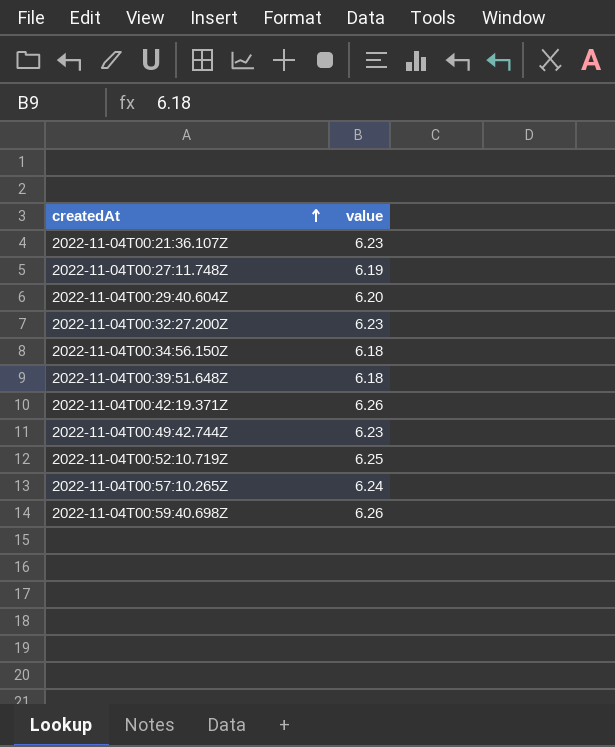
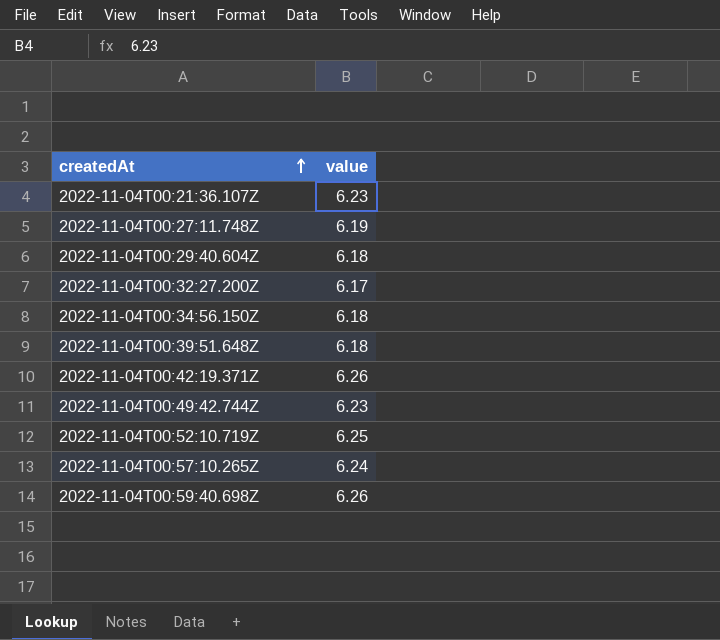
2022-11-04T00:29:40.604Z | value: 6.20 -> 6.18
2022-11-04T00:32:27.200Z | value: 6.23 -> 6.17

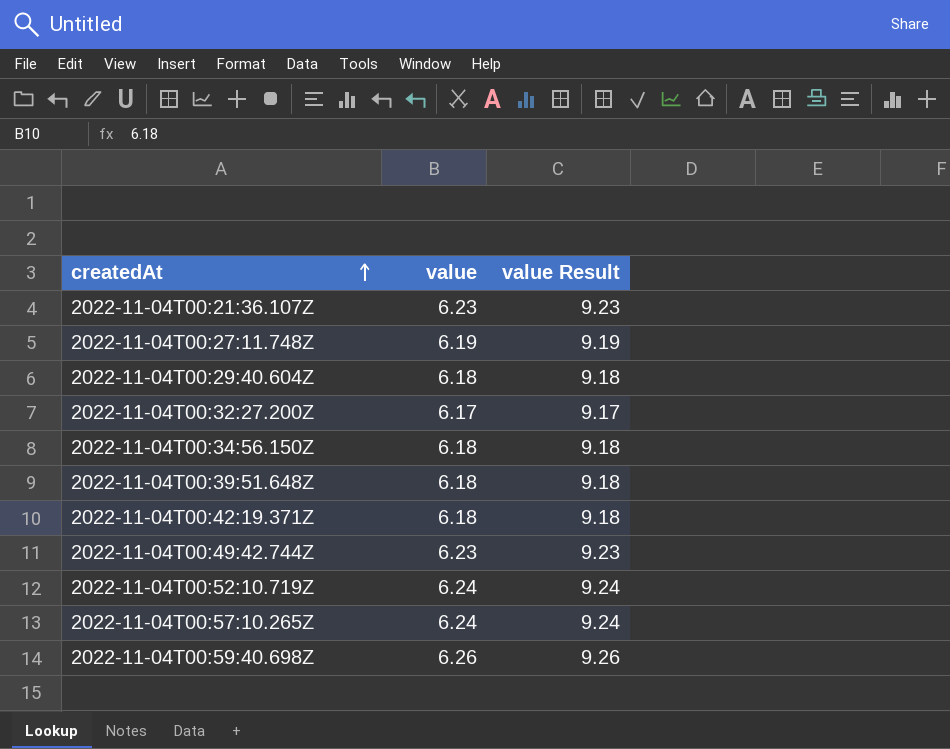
column value Result | formula: none -> [value] + 3
2022-11-04T00:42:19.371Z | value: 6.26 -> 6.18
2022-11-04T00:52:10.719Z | value: 6.25 -> 6.24

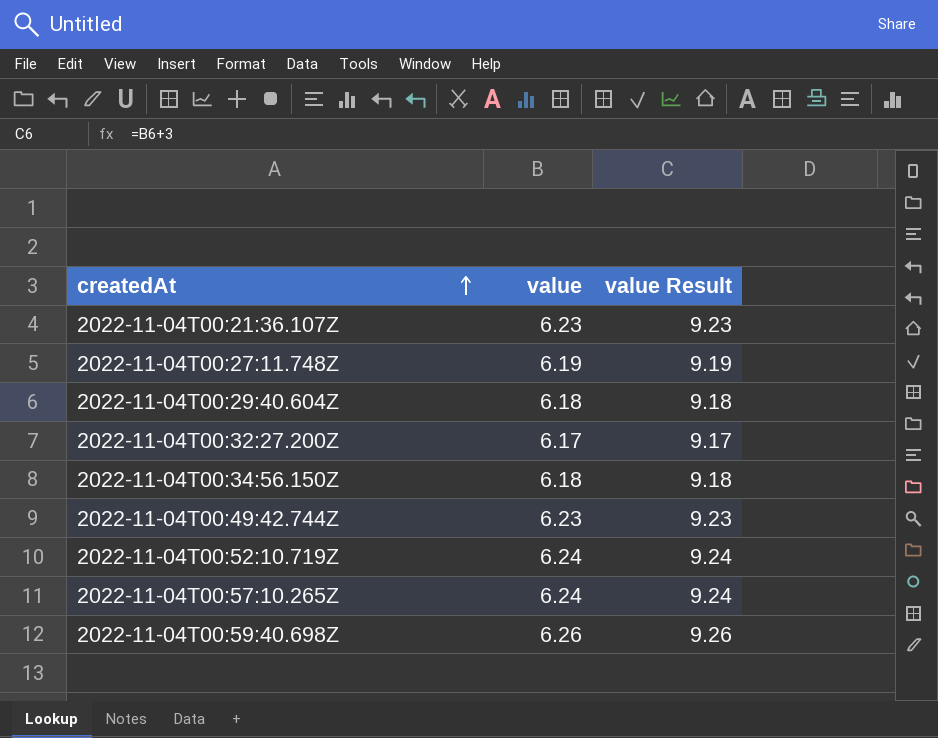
row 2022-11-04T00:39:51.648Z: 6.18 | 9.18 -> none
row 2022-11-04T00:42:19.371Z: 6.18 | 9.18 -> none

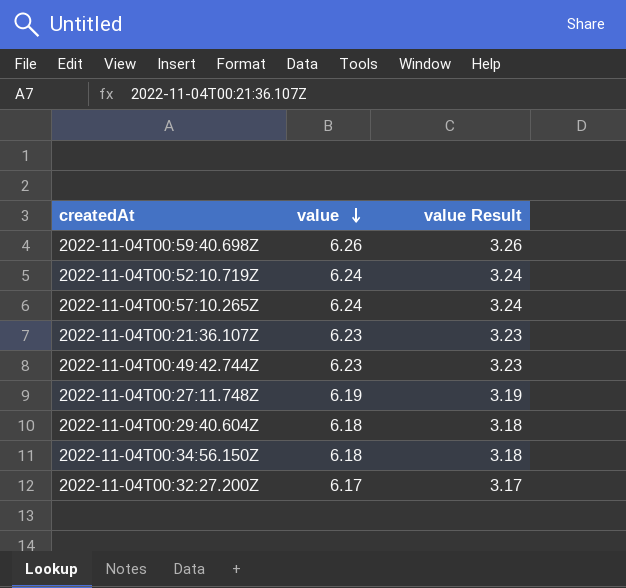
row order: createdAt ascending -> value descending
column value Result | formula: [value] + 3 -> [value] - 3

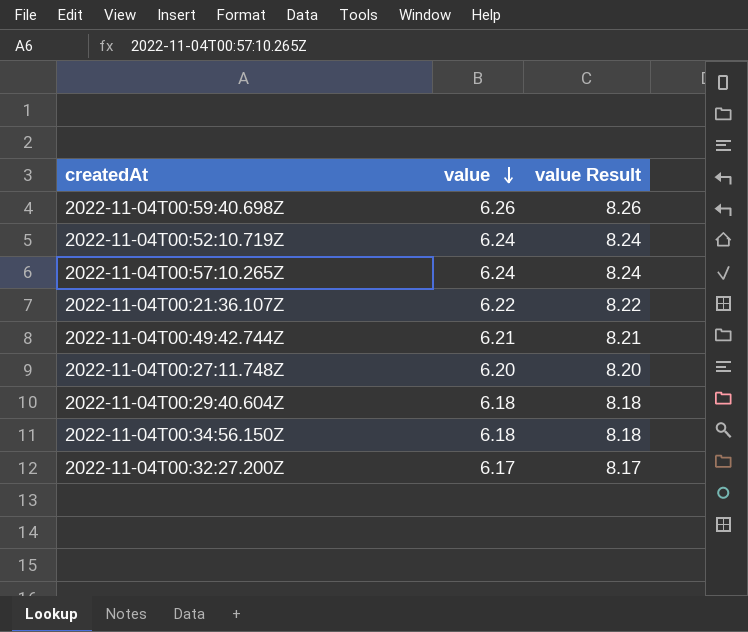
column value Result | formula: [value] - 3 -> [value] + 2
2022-11-04T00:21:36.107Z | value: 6.23 -> 6.22
2022-11-04T00:49:42.744Z | value: 6.23 -> 6.21
2022-11-04T00:27:11.748Z | value: 6.19 -> 6.20

